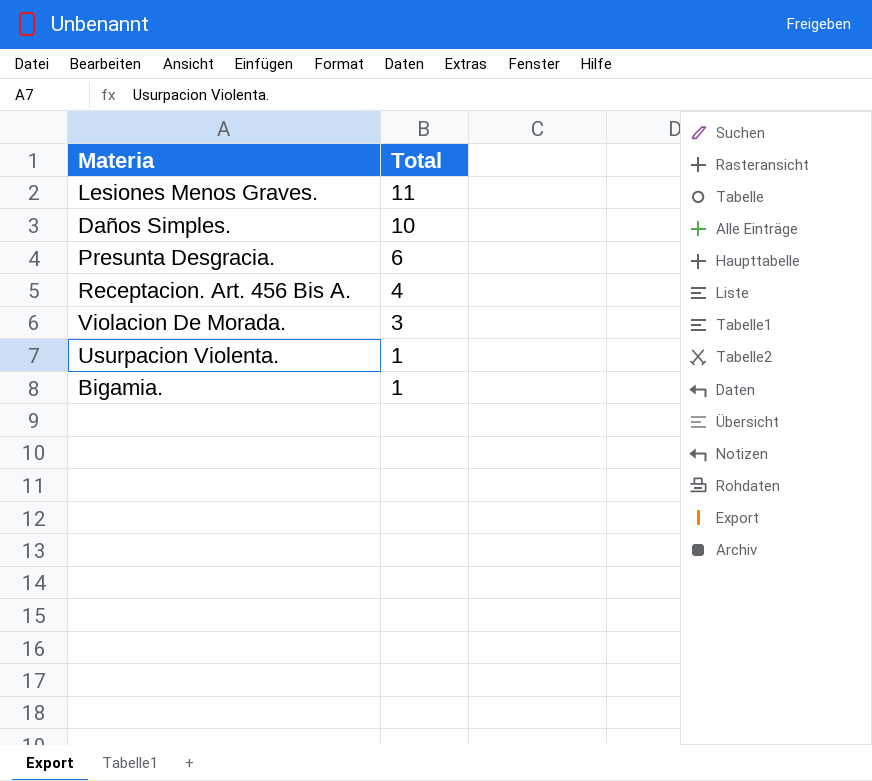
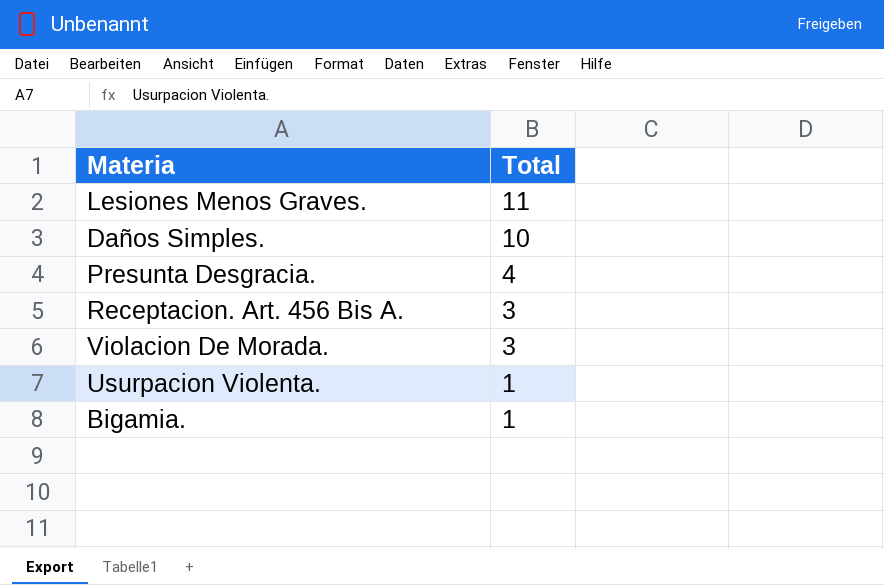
Presunta Desgracia. | Total: 6 -> 4
Receptacion. Art. 456 Bis A. | Total: 4 -> 3

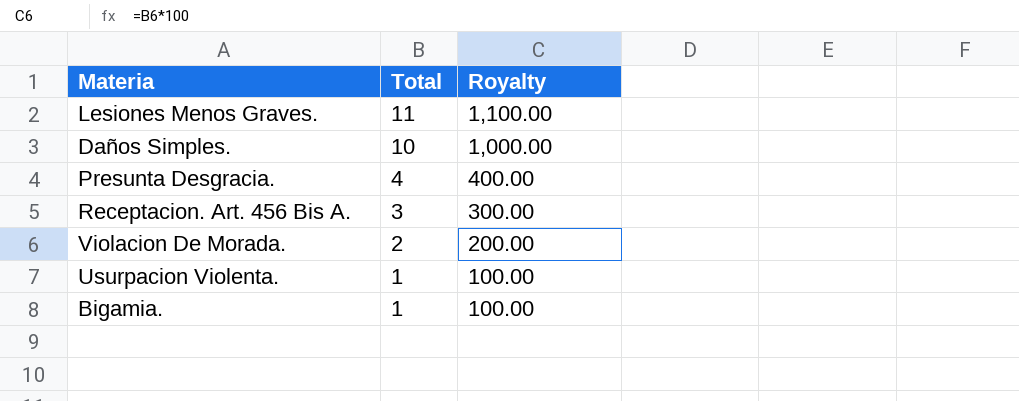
column Royalty | formula: none -> [Total] * 100
Violacion De Morada. | Total: 3 -> 2

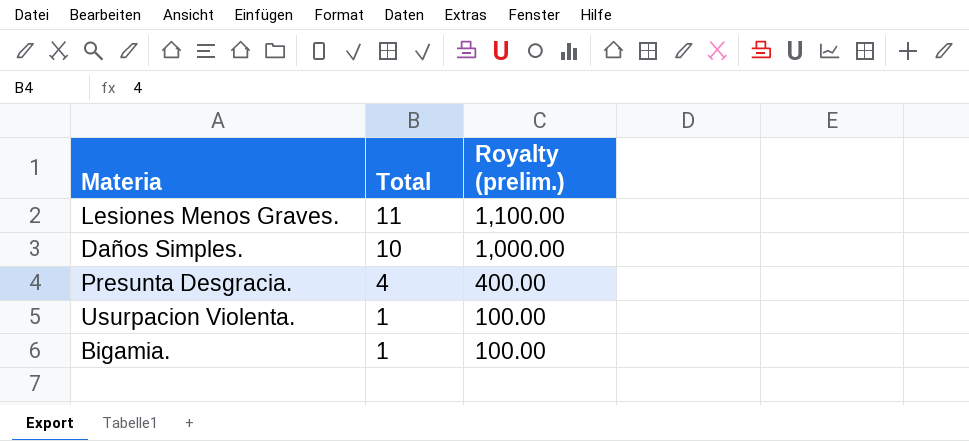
column name: Royalty -> Royalty (prelim.)
row Receptacion. Art. 456 Bis A.: 3 | 300.00 -> none
row Violacion De Morada.: 2 | 200.00 -> none

